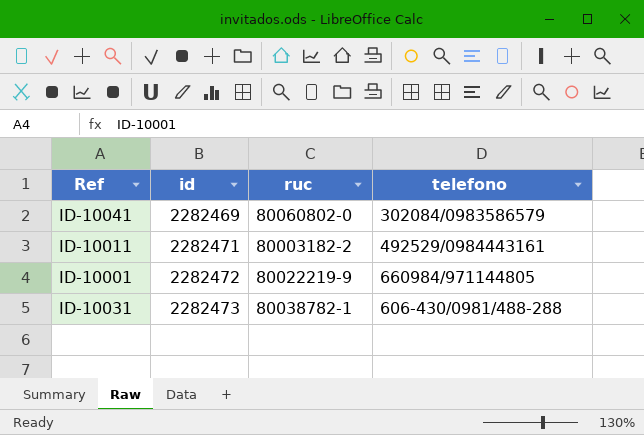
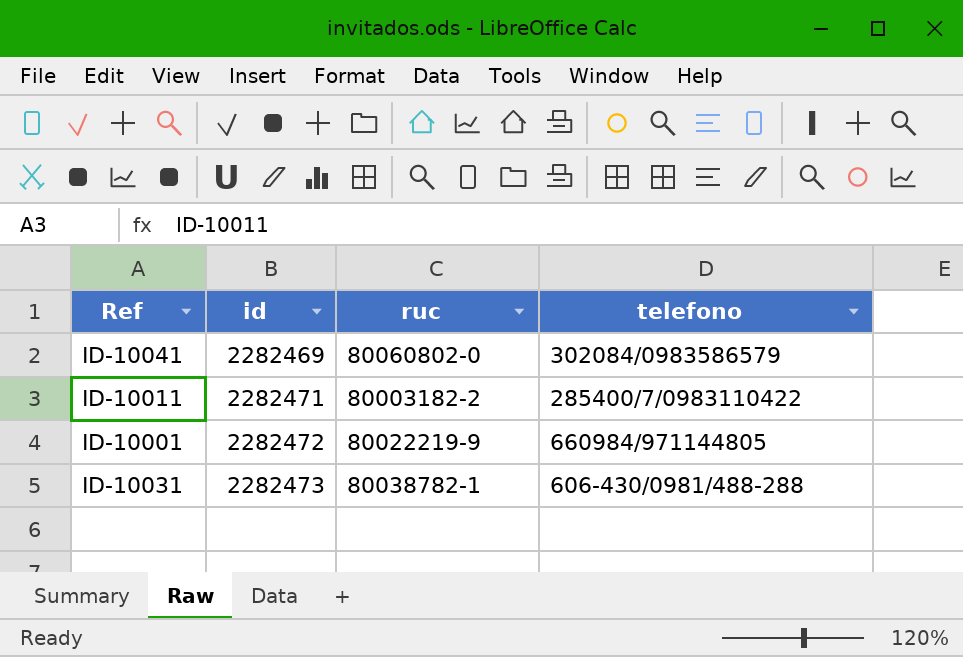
ID-10011 | telefono: 492529/0984443161 -> 285400/7/0983110422

